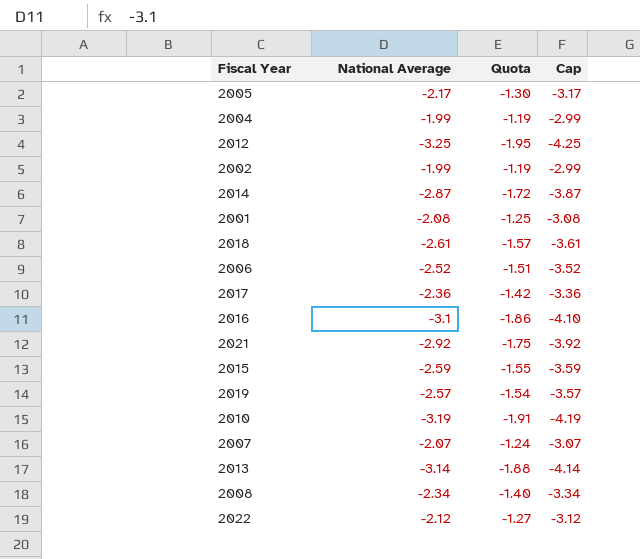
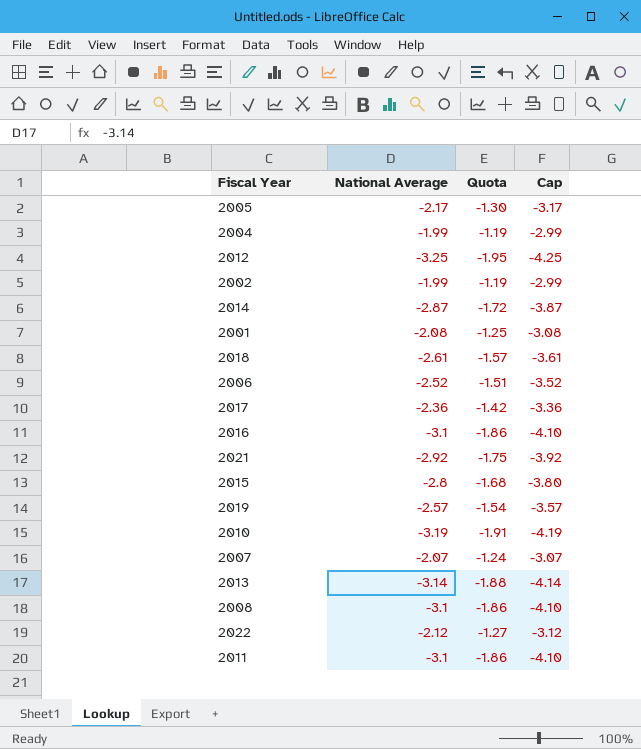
2015 | National Average: -2.59 -> -2.8
2015 | Quota: -1.55 -> -1.68
2015 | Cap: -3.59 -> -3.80
2008 | National Average: -2.34 -> -3.1
2008 | Quota: -1.40 -> -1.86
2008 | Cap: -3.34 -> -4.10
row 2011: none -> -3.1 | -1.86 | -4.10

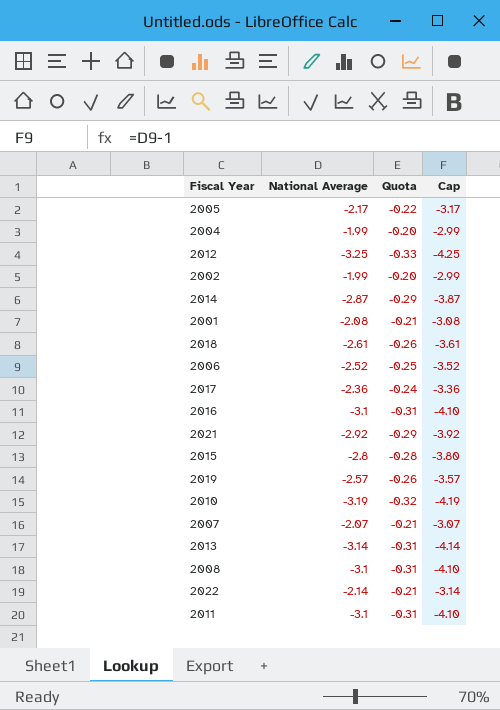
column Quota | formula: [National Average] * 0.6 -> [National Average] * 0.1
2022 | National Average: -2.12 -> -2.14
2022 | Cap: -3.12 -> -3.14

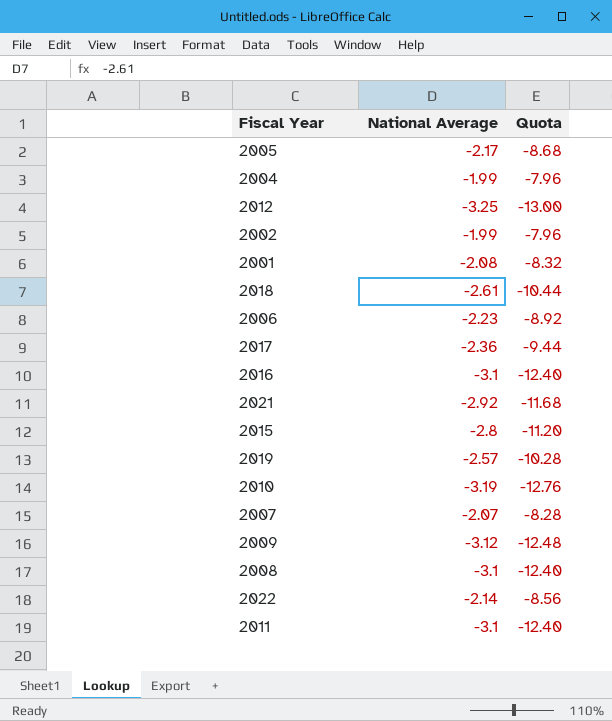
column Cap | formula: [National Average] - 1 -> none
column Quota | formula: [National Average] * 0.1 -> [National Average] * 4
row 2014: -2.87 | -0.29 | -3.87 -> none
row 2013: -3.14 | -0.31 | -4.14 -> none
2006 | National Average: -2.52 -> -2.23
row 2009: none -> -3.12 | -12.48

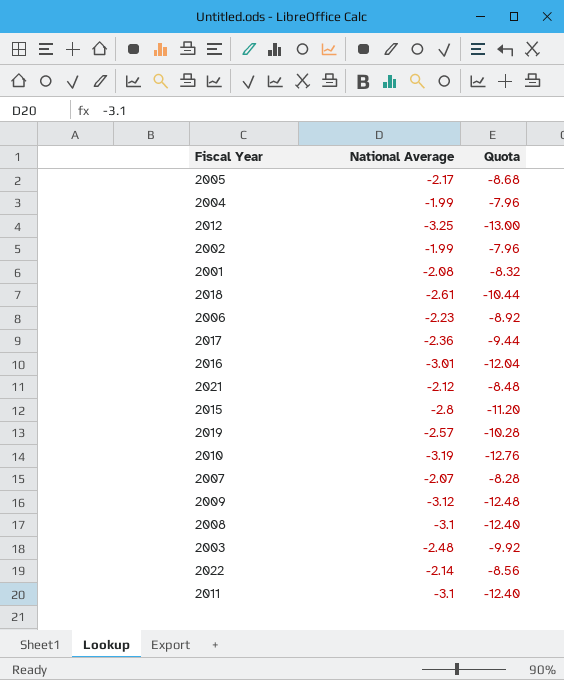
2016 | National Average: -3.1 -> -3.01
2016 | Quota: -12.40 -> -12.04
2021 | National Average: -2.92 -> -2.12
2021 | Quota: -11.68 -> -8.48
row 2003: none -> -2.48 | -9.92

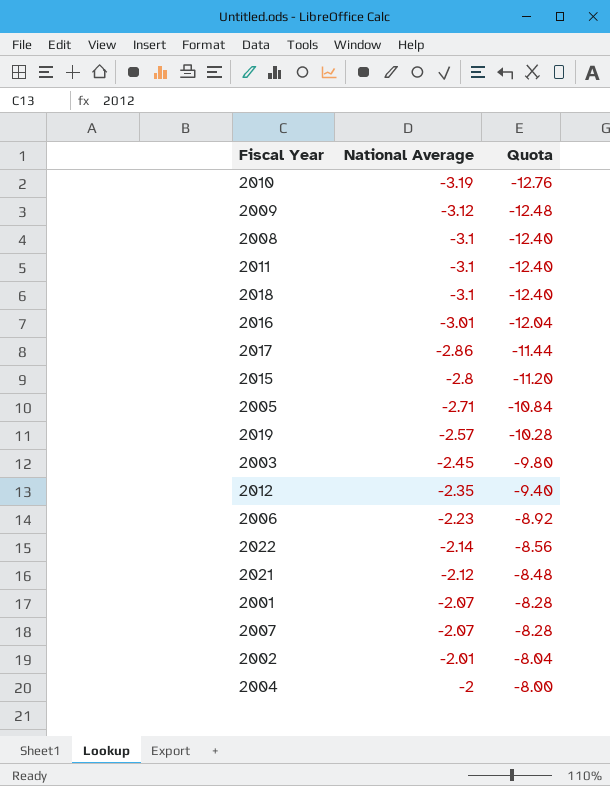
row order: none -> National Average ascending
2018 | National Average: -2.61 -> -3.1
2018 | Quota: -10.44 -> -12.40
2017 | National Average: -2.36 -> -2.86
2017 | Quota: -9.44 -> -11.44
2005 | National Average: -2.17 -> -2.71
2005 | Quota: -8.68 -> -10.84
2003 | National Average: -2.48 -> -2.45
2003 | Quota: -9.92 -> -9.80
2012 | National Average: -3.25 -> -2.35
2012 | Quota: -13.00 -> -9.40
2001 | National Average: -2.08 -> -2.07
2001 | Quota: -8.32 -> -8.28
2002 | National Average: -1.99 -> -2.01
2002 | Quota: -7.96 -> -8.04
2004 | National Average: -1.99 -> -2
2004 | Quota: -7.96 -> -8.00

